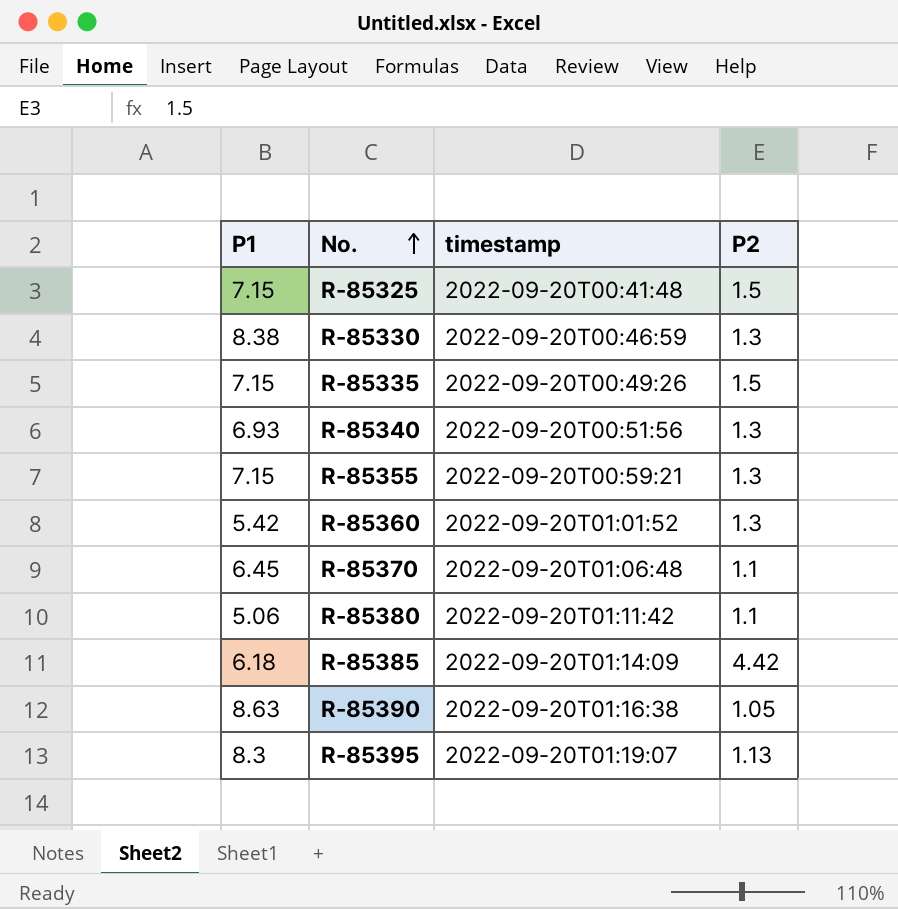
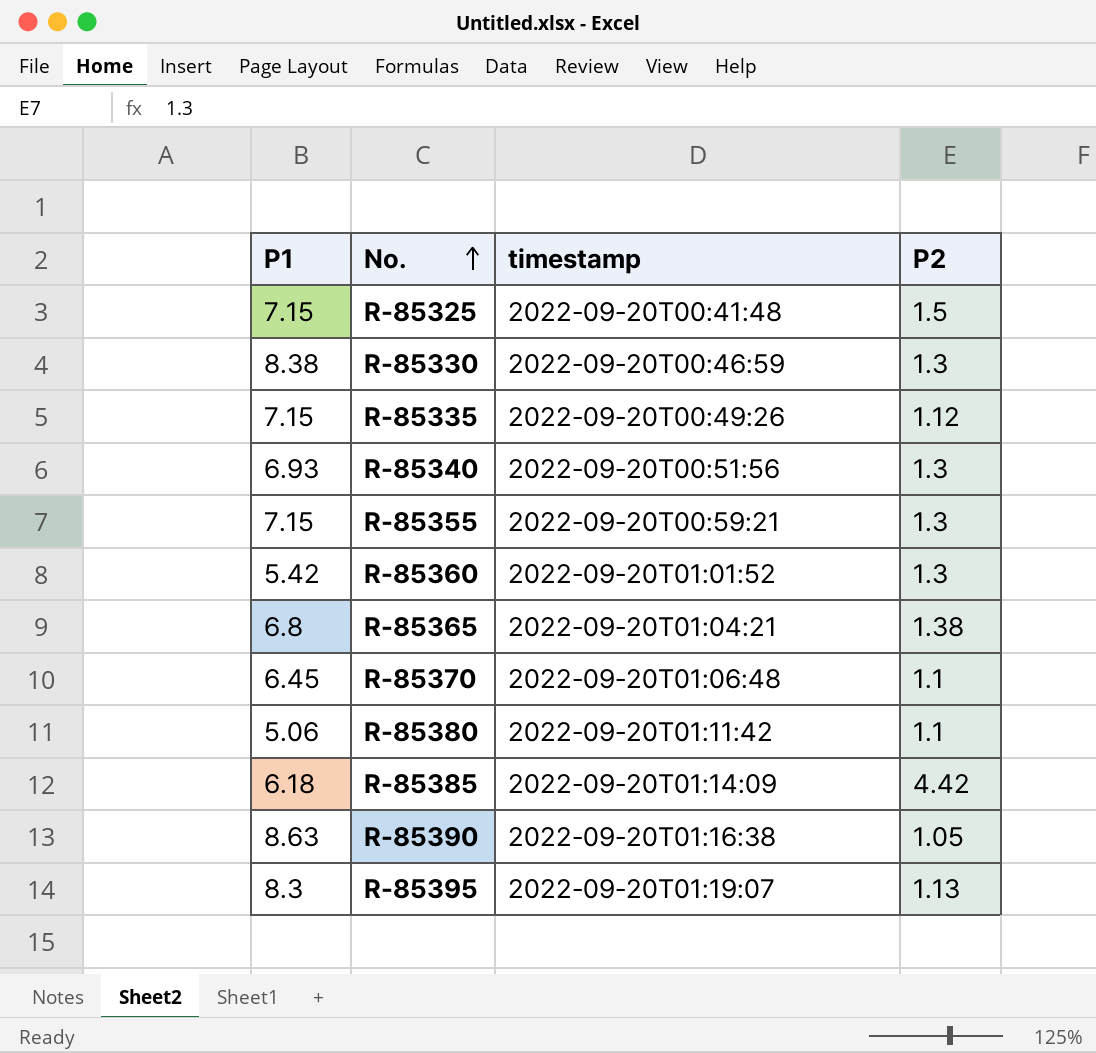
R-85335 | P2: 1.5 -> 1.12
row R-85365: none -> 6.8 | 2022-09-20T01:04:21 | 1.38

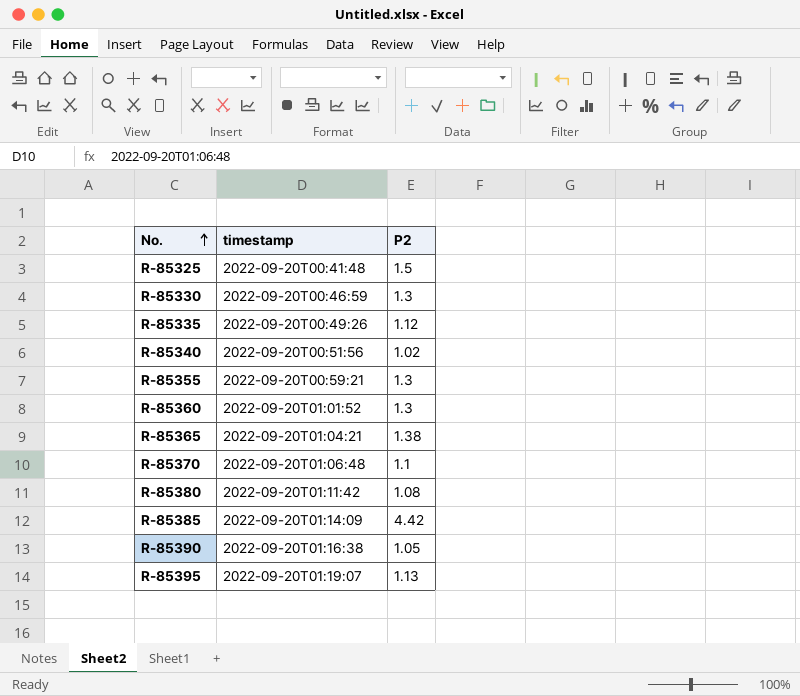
column P1 | position: 1 -> none
R-85340 | P2: 1.3 -> 1.02
R-85380 | P2: 1.1 -> 1.08

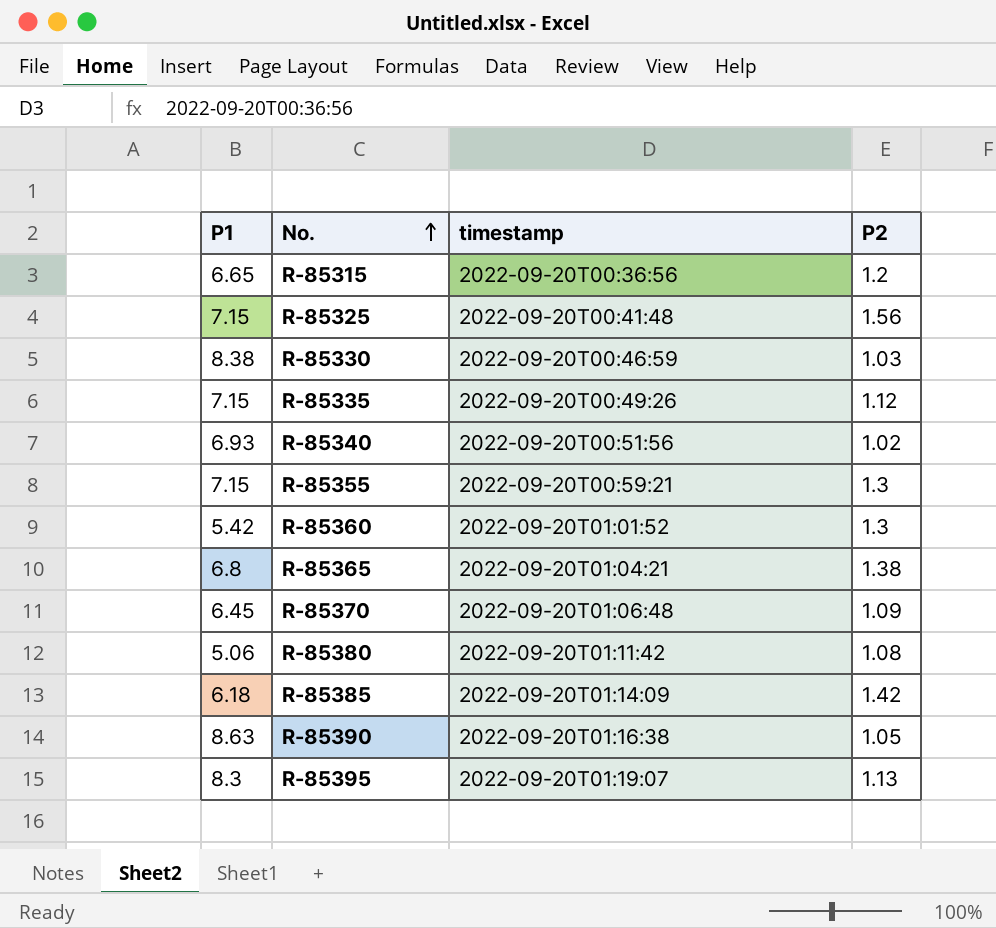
column P1 | position: none -> 1
row R-85315: none -> 6.65 | 2022-09-20T00:36:56 | 1.2
R-85325 | P2: 1.5 -> 1.56
R-85330 | P2: 1.3 -> 1.03
R-85370 | P2: 1.1 -> 1.09
R-85385 | P2: 4.42 -> 1.42

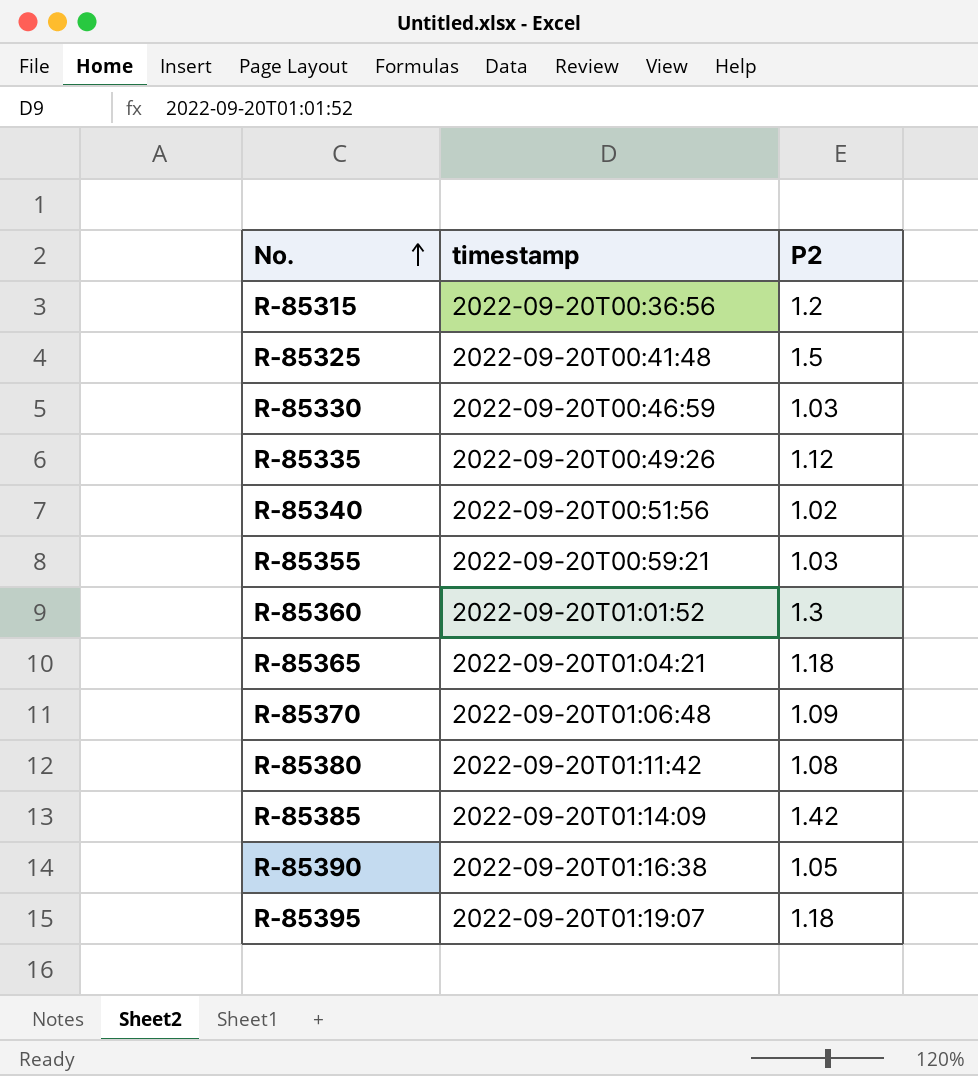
column P1 | position: 1 -> none
R-85325 | P2: 1.56 -> 1.5
R-85355 | P2: 1.3 -> 1.03
R-85365 | P2: 1.38 -> 1.18
R-85395 | P2: 1.13 -> 1.18

